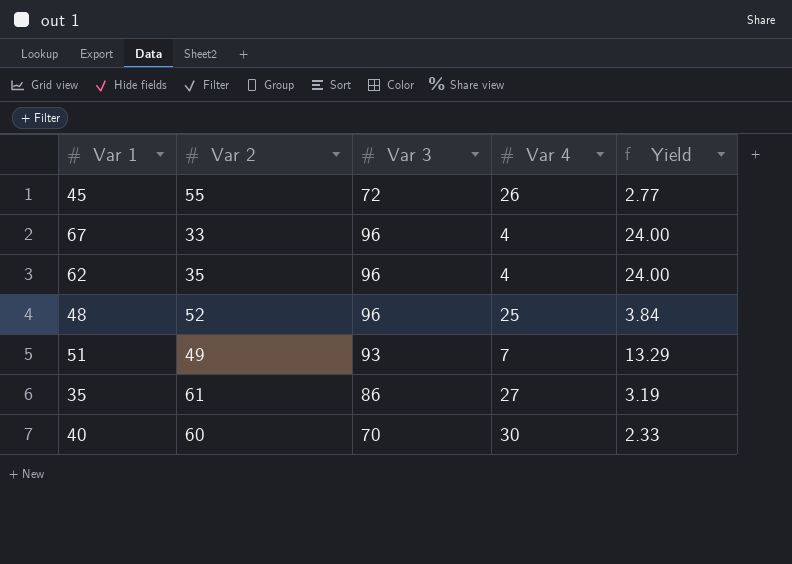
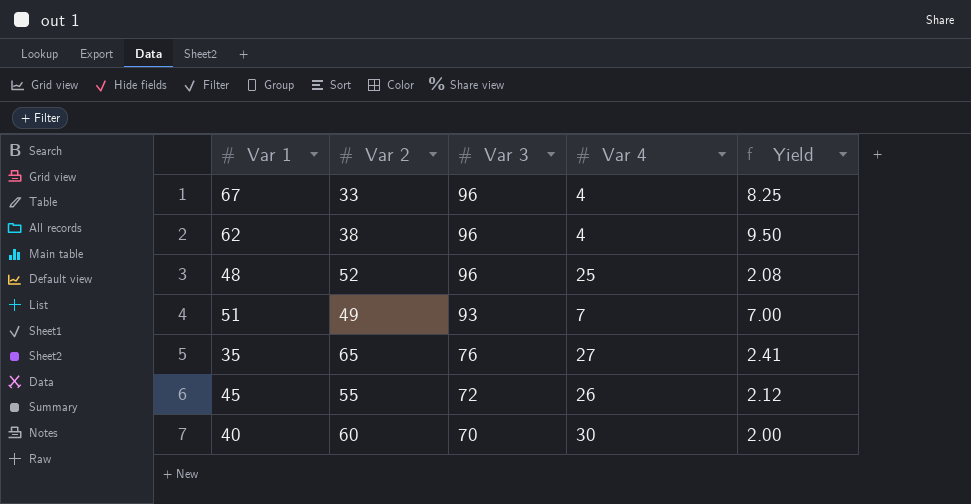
row order: none -> Var 3 descending
column Yield | formula: [Var 3] / [Var 4] -> [Var 2] / [Var 4]
62 | Var 2: 35 -> 38
35 | Var 2: 61 -> 65
35 | Var 3: 86 -> 76

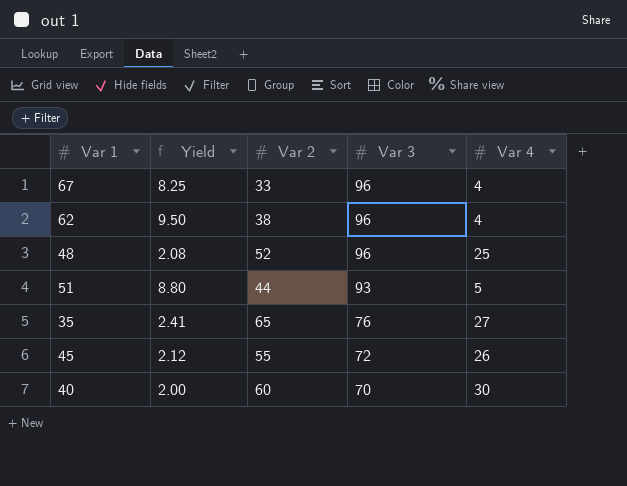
column Yield | position: 5 -> 2
51 | Yield: 7.00 -> 8.80
51 | Var 2: 49 -> 44
51 | Var 4: 7 -> 5

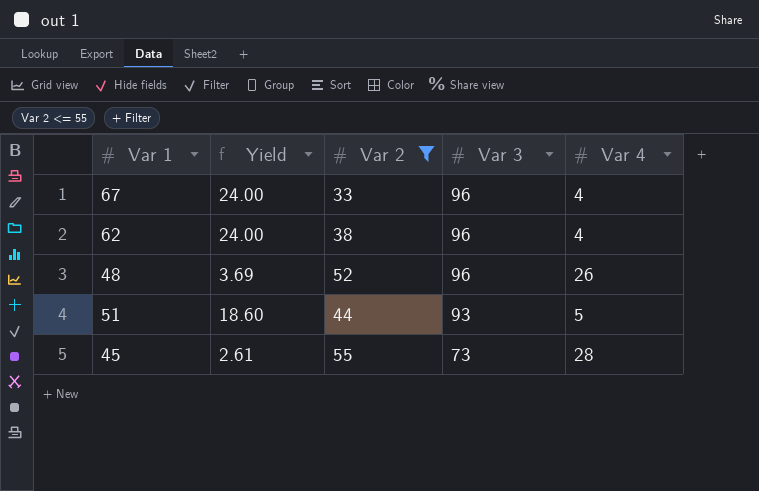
filter: none -> Var 2 <= 55
column Yield | formula: [Var 2] / [Var 4] -> [Var 3] / [Var 4]
48 | Var 4: 25 -> 26
45 | Var 3: 72 -> 73
45 | Var 4: 26 -> 28

